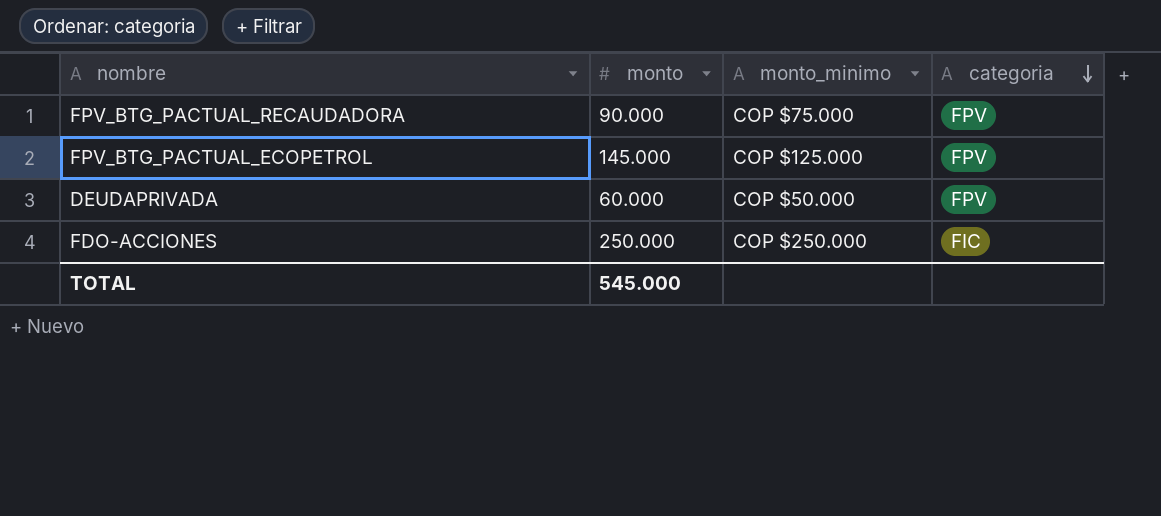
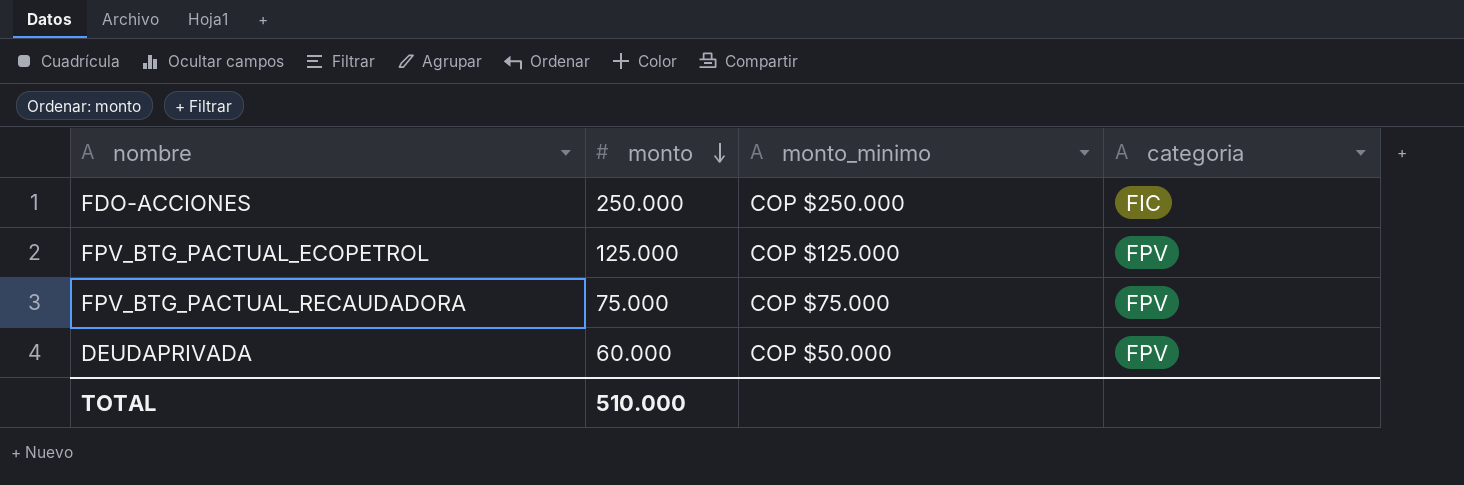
row order: categoria descending -> monto descending
FPV_BTG_PACTUAL_ECOPETROL | monto: 145.000 -> 125.000
FPV_BTG_PACTUAL_RECAUDADORA | monto: 90.000 -> 75.000
TOTAL | monto: 545.000 -> 510.000

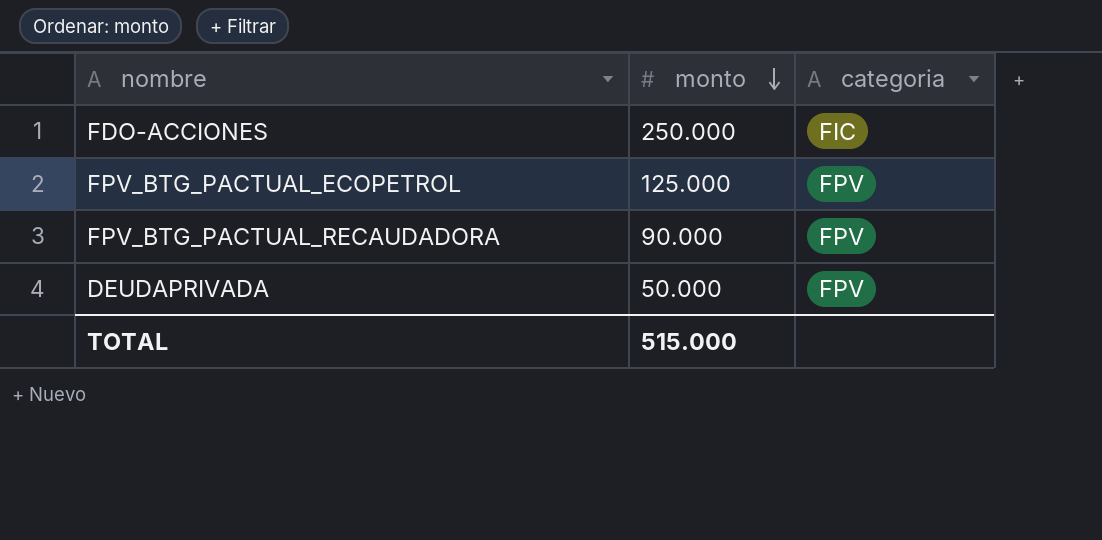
column monto_minimo | position: 3 -> none
FPV_BTG_PACTUAL_RECAUDADORA | monto: 75.000 -> 90.000
DEUDAPRIVADA | monto: 60.000 -> 50.000
TOTAL | monto: 510.000 -> 515.000

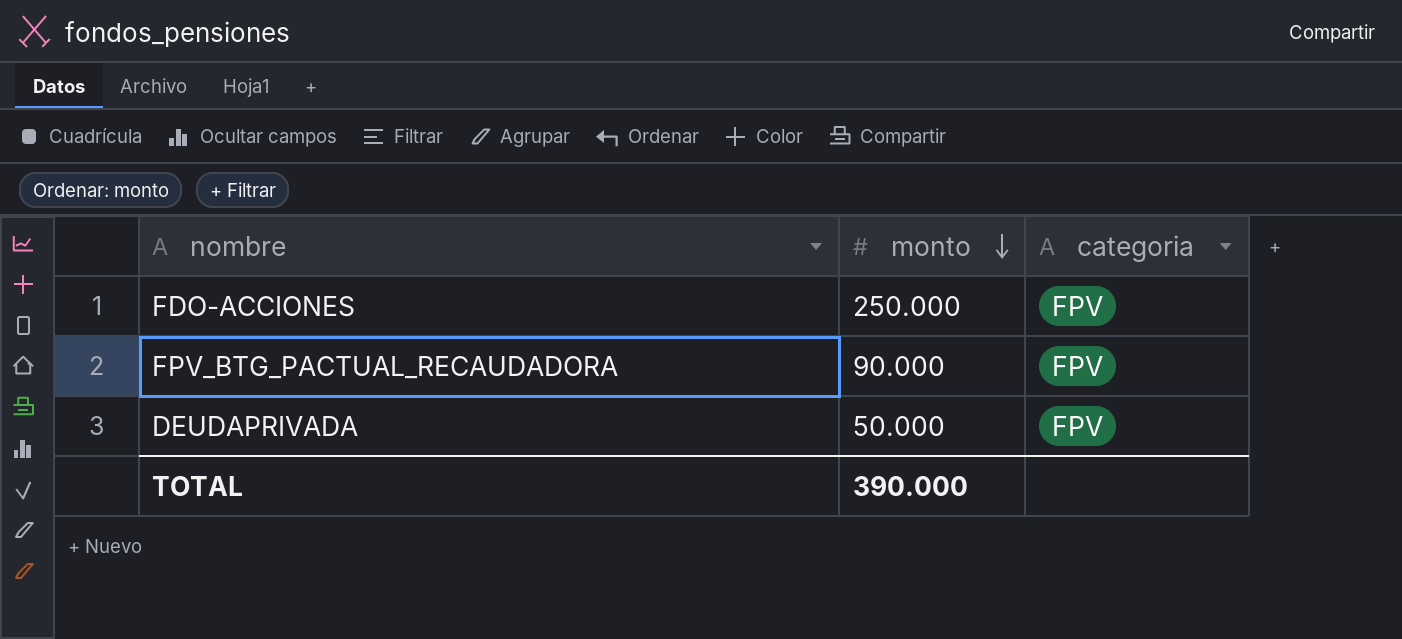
row FPV_BTG_PACTUAL_ECOPETROL: 125.000 | FPV -> none
FDO-ACCIONES | categoria: FIC -> FPV
TOTAL | monto: 515.000 -> 390.000

